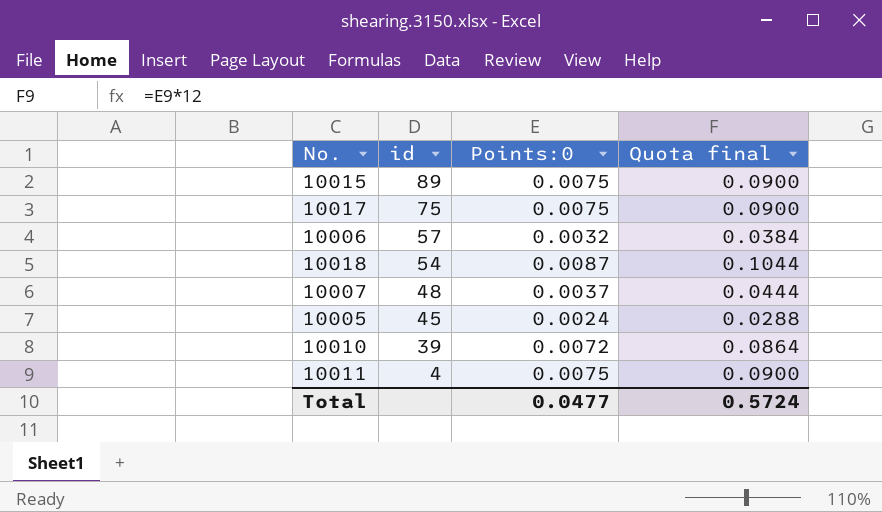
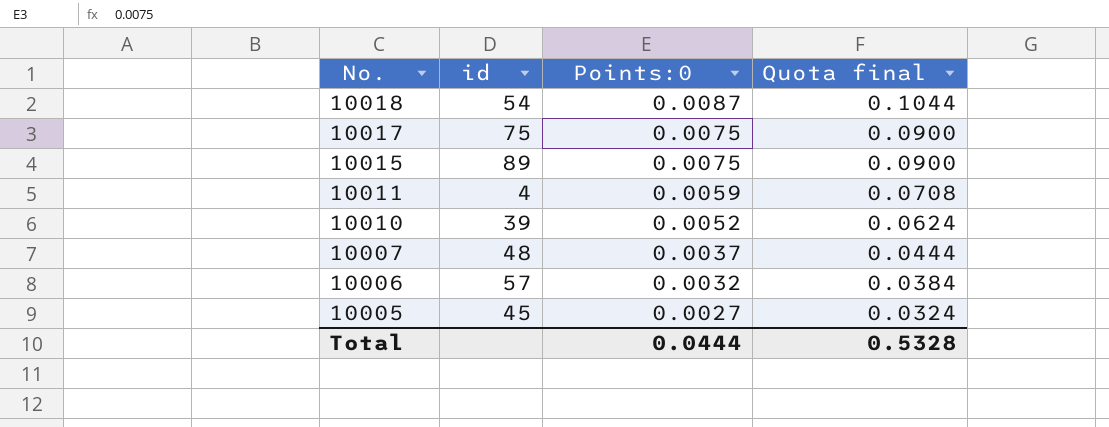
row order: id descending -> No. descending
10011 | Points:0: 0.0075 -> 0.0059
10011 | Quota final: 0.0900 -> 0.0708
10010 | Points:0: 0.0072 -> 0.0052
10010 | Quota final: 0.0864 -> 0.0624
10005 | Points:0: 0.0024 -> 0.0027
10005 | Quota final: 0.0288 -> 0.0324
Total | Points:0: 0.0477 -> 0.0444
Total | Quota final: 0.5724 -> 0.5328

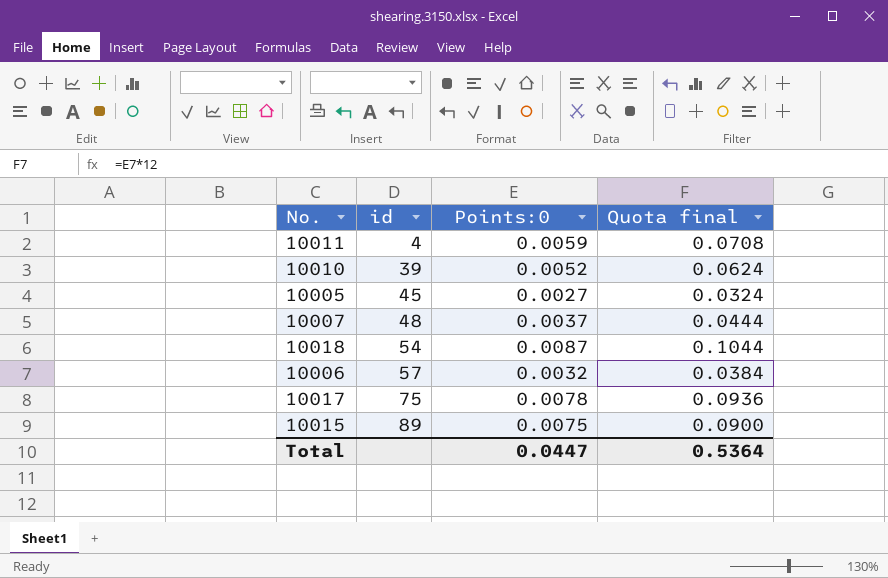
row order: No. descending -> id ascending
10017 | Points:0: 0.0075 -> 0.0078
10017 | Quota final: 0.0900 -> 0.0936
Total | Points:0: 0.0444 -> 0.0447
Total | Quota final: 0.5328 -> 0.5364

